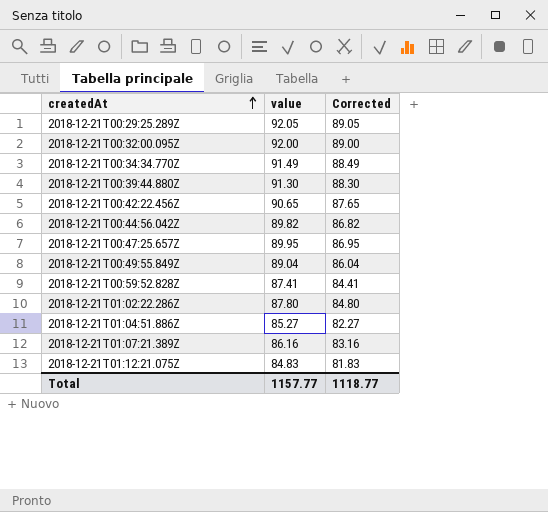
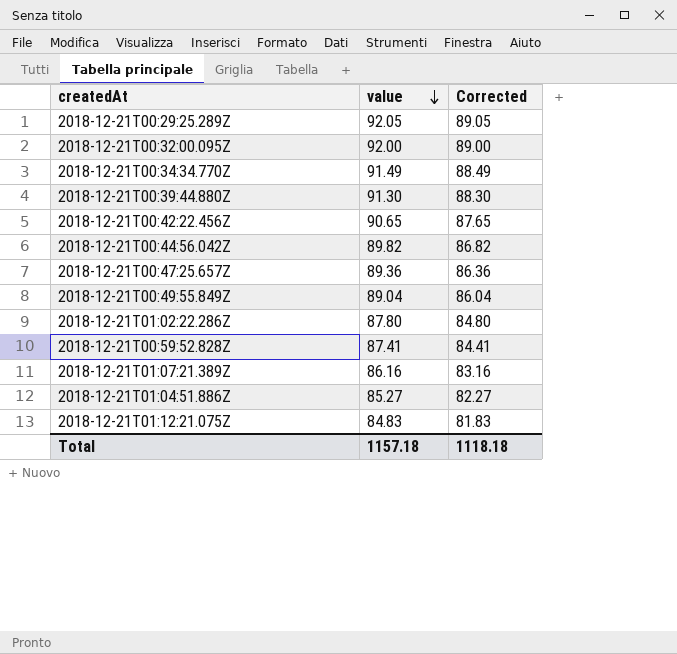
row order: createdAt ascending -> value descending
2018-12-21T00:47:25.657Z | value: 89.95 -> 89.36
2018-12-21T00:47:25.657Z | Corrected: 86.95 -> 86.36
Total | value: 1157.77 -> 1157.18
Total | Corrected: 1118.77 -> 1118.18

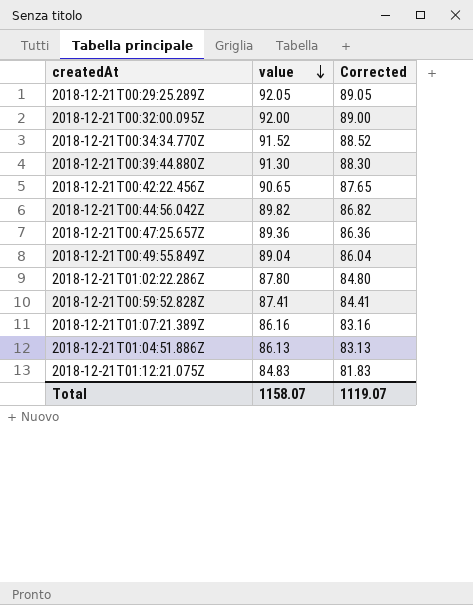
2018-12-21T00:34:34.770Z | value: 91.49 -> 91.52
2018-12-21T00:34:34.770Z | Corrected: 88.49 -> 88.52
2018-12-21T01:04:51.886Z | value: 85.27 -> 86.13
2018-12-21T01:04:51.886Z | Corrected: 82.27 -> 83.13
Total | value: 1157.18 -> 1158.07
Total | Corrected: 1118.18 -> 1119.07

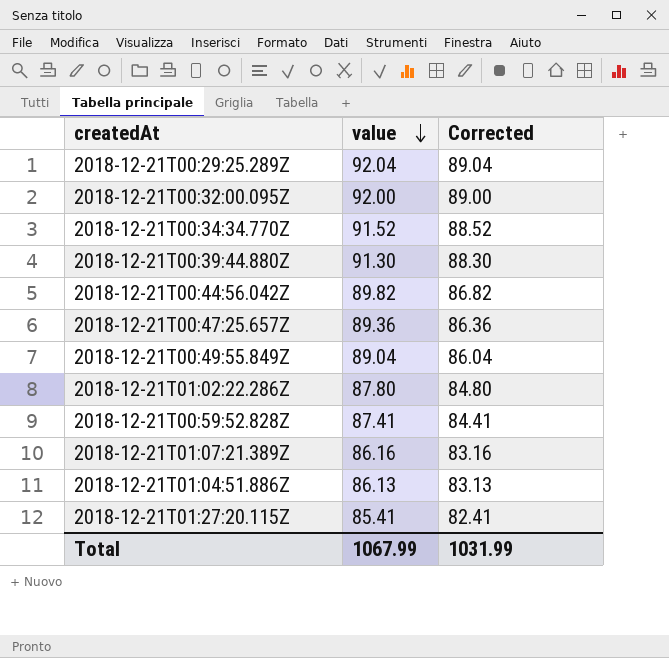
row 2018-12-21T00:42:22.456Z: 90.65 | 87.65 -> none
row 2018-12-21T01:12:21.075Z: 84.83 | 81.83 -> none
2018-12-21T00:29:25.289Z | value: 92.05 -> 92.04
2018-12-21T00:29:25.289Z | Corrected: 89.05 -> 89.04
row 2018-12-21T01:27:20.115Z: none -> 85.41 | 82.41
Total | value: 1158.07 -> 1067.99
Total | Corrected: 1119.07 -> 1031.99

